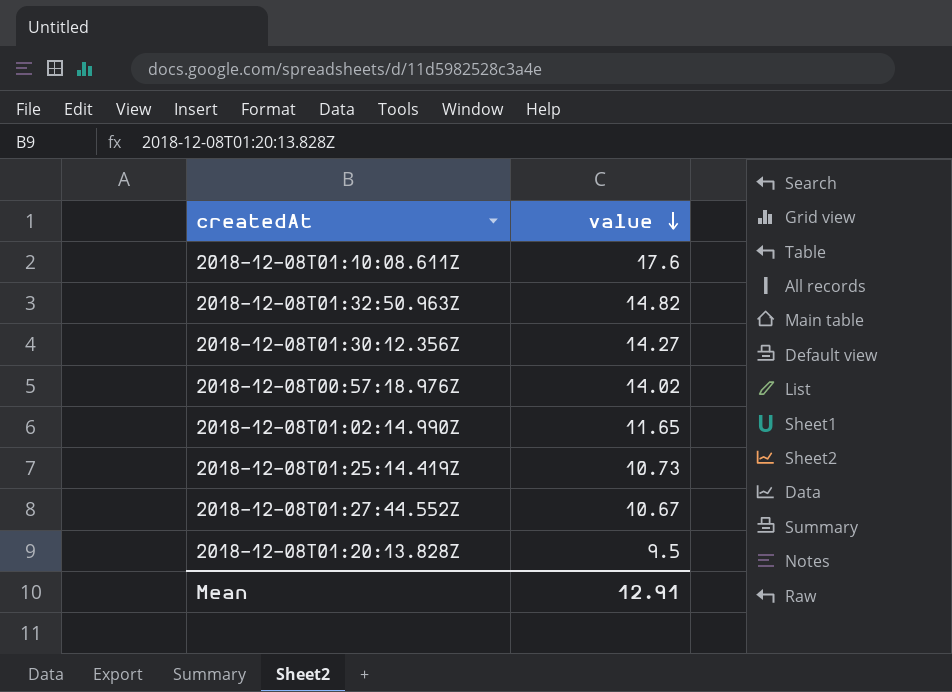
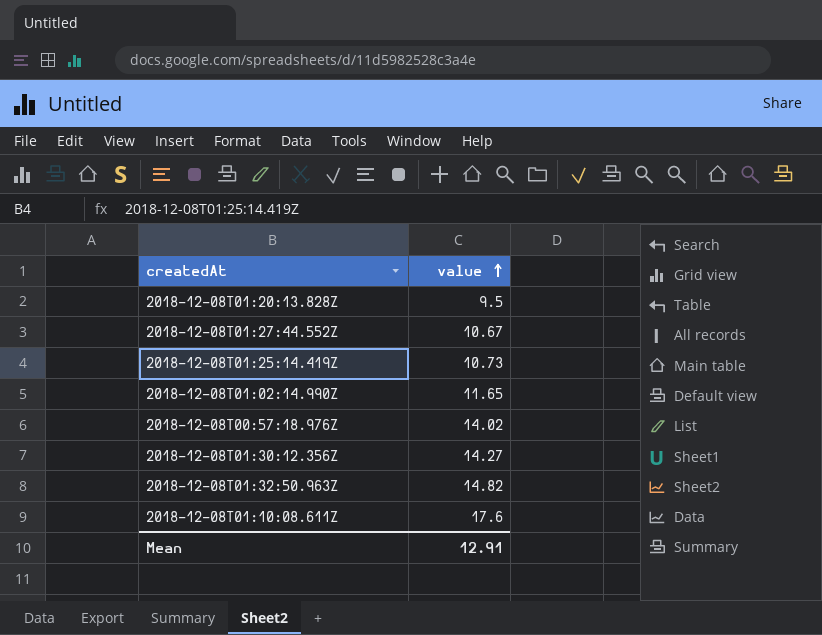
row order: value descending -> value ascending

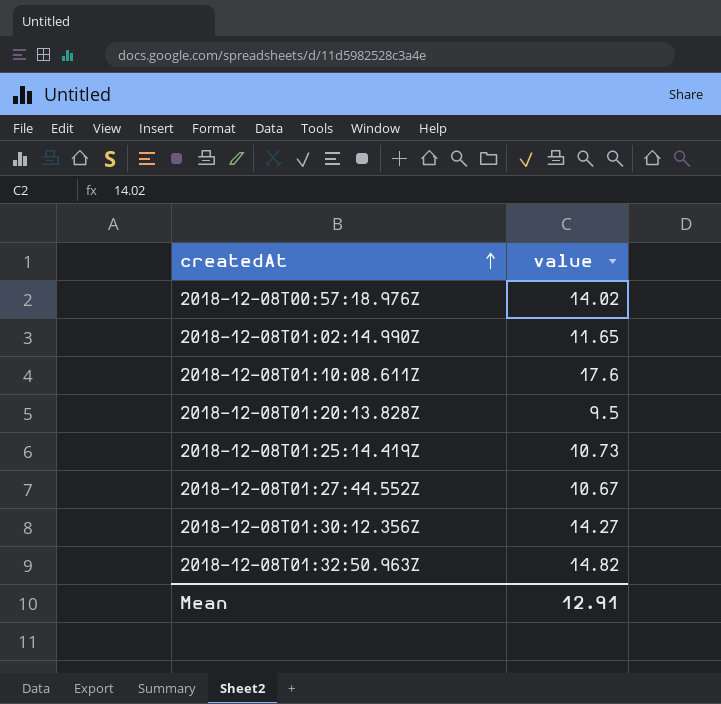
row order: value ascending -> createdAt ascending

